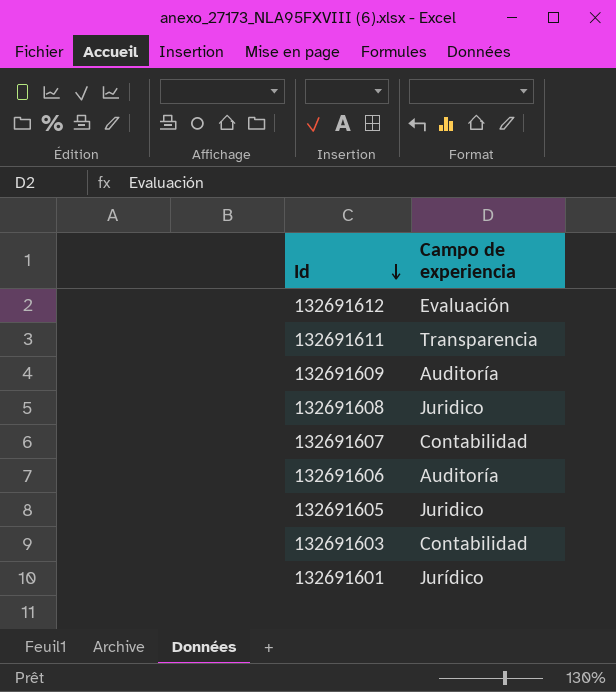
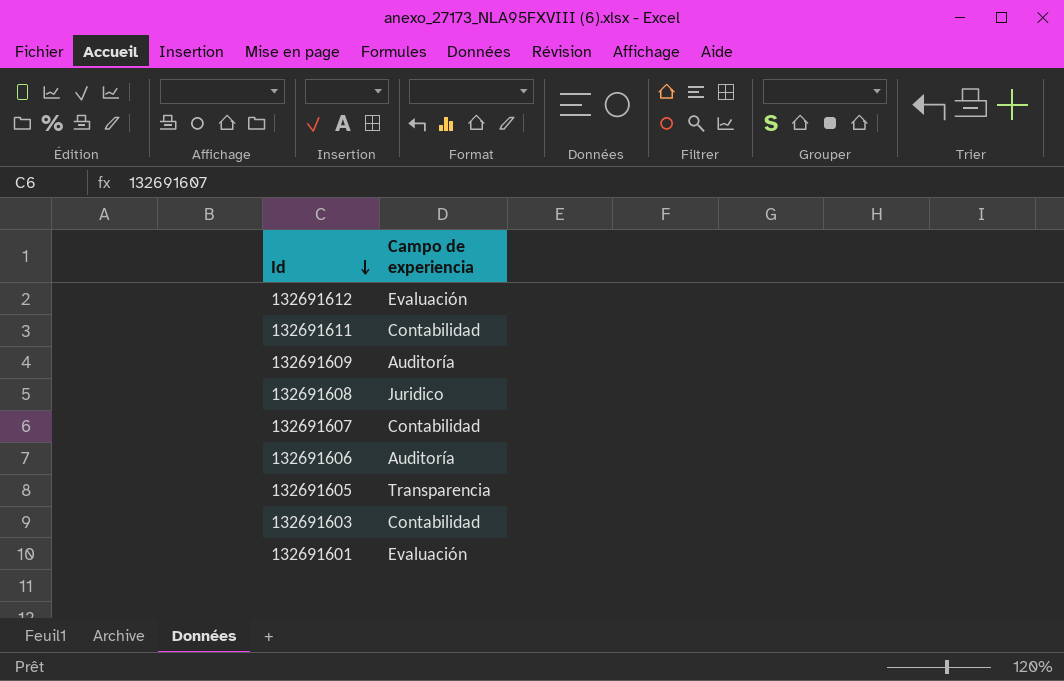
132691611 | Campo de experiencia: Transparencia -> Contabilidad
132691605 | Campo de experiencia: Juridico -> Transparencia
132691601 | Campo de experiencia: Jurídico -> Evaluación

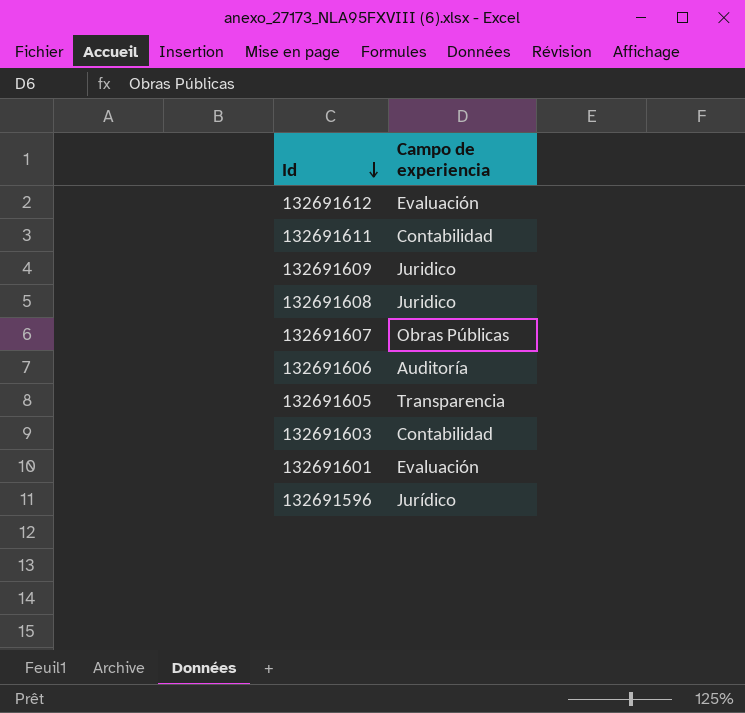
132691609 | Campo de experiencia: Auditoría -> Juridico
132691607 | Campo de experiencia: Contabilidad -> Obras Públicas
row 132691596: none -> Jurídico

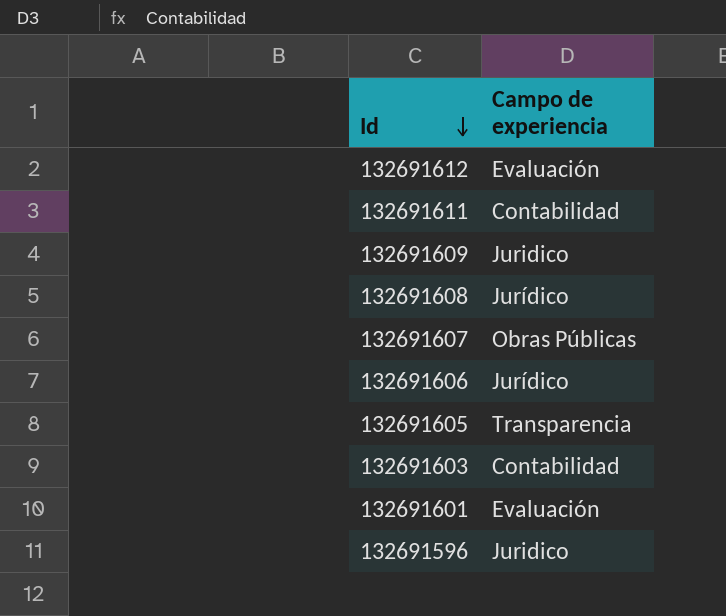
132691608 | Campo de experiencia: Juridico -> Jurídico
132691606 | Campo de experiencia: Auditoría -> Jurídico
132691596 | Campo de experiencia: Jurídico -> Juridico

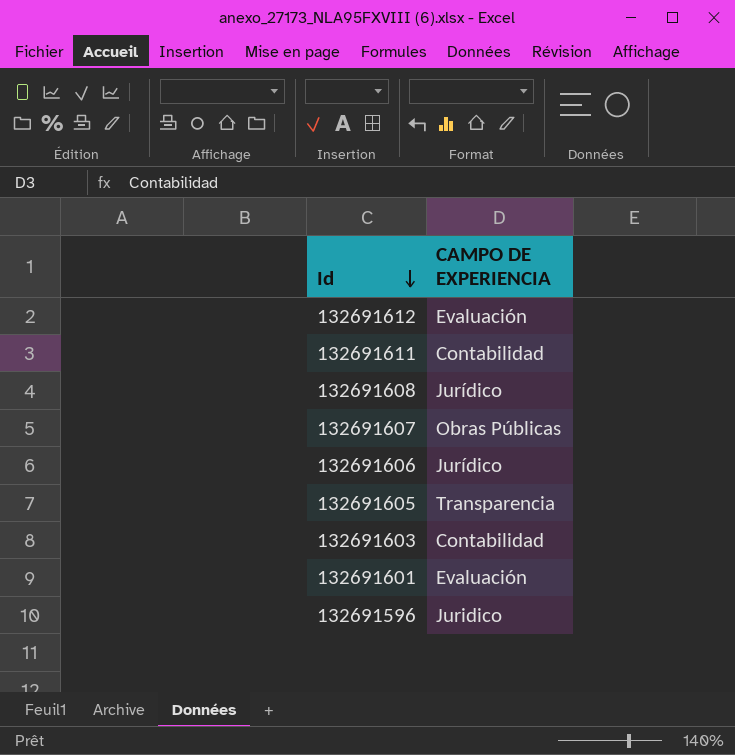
column name: Campo de experiencia -> CAMPO DE EXPERIENCIA
row 132691609: Juridico -> none

